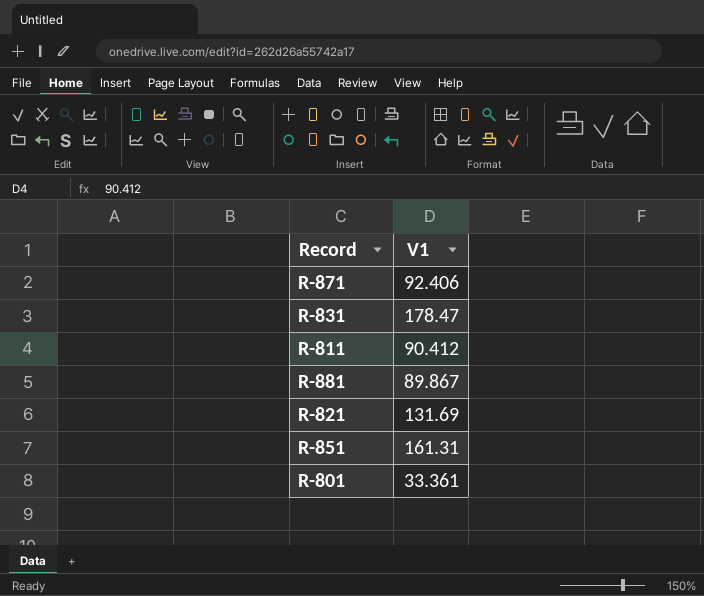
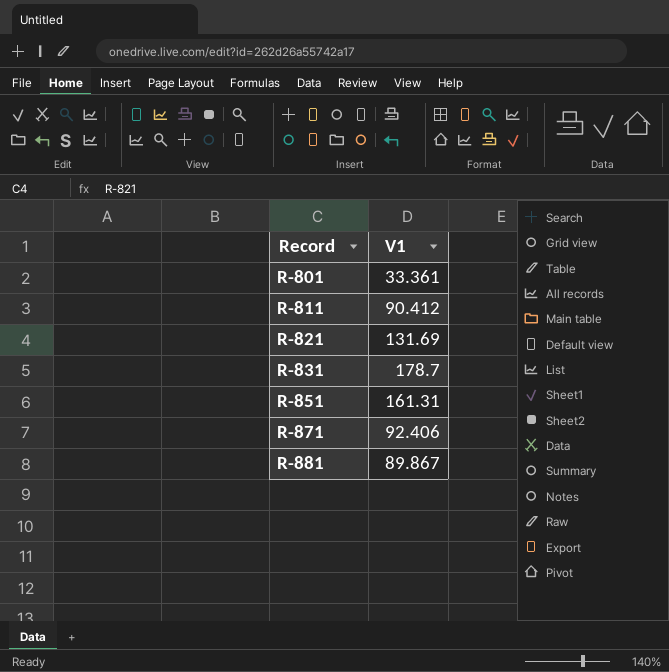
row order: none -> Record ascending
R-831 | V1: 178.47 -> 178.7

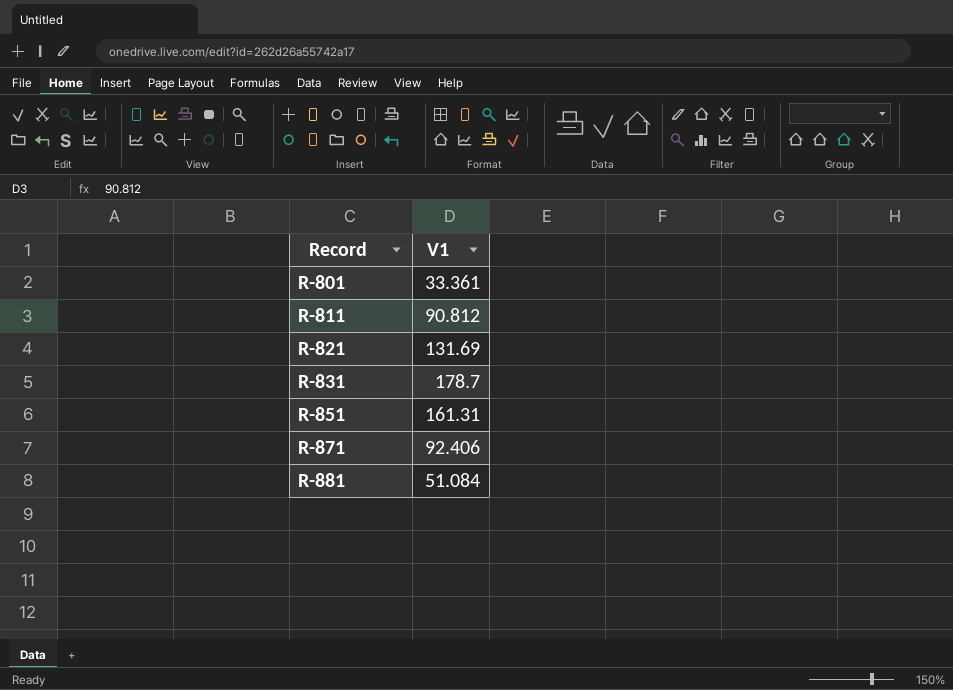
R-811 | V1: 90.412 -> 90.812
R-881 | V1: 89.867 -> 51.084

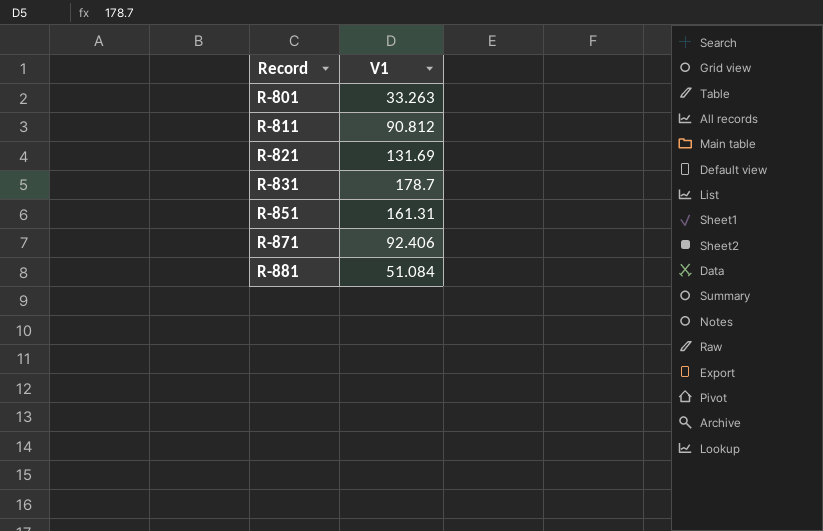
R-801 | V1: 33.361 -> 33.263

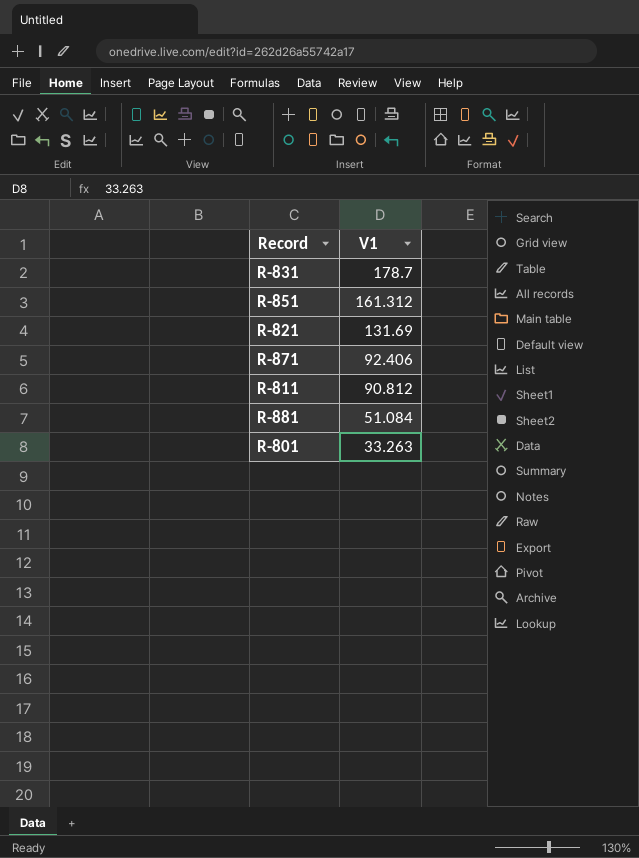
row order: Record ascending -> V1 descending
R-851 | V1: 161.31 -> 161.312

